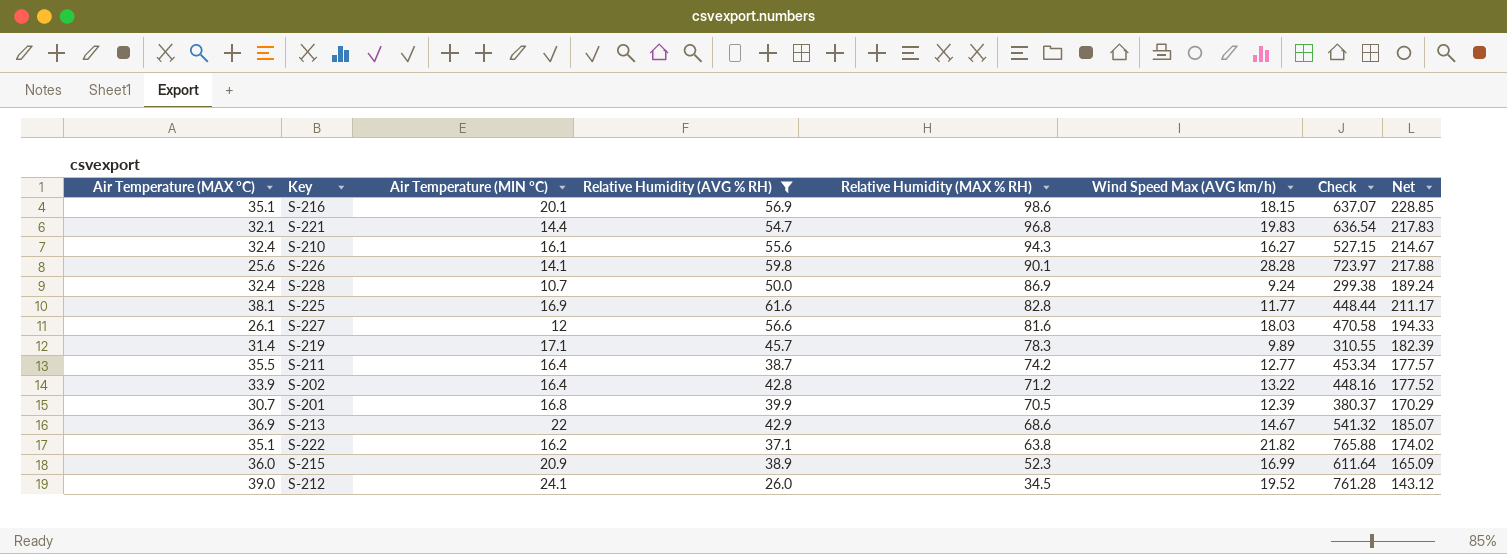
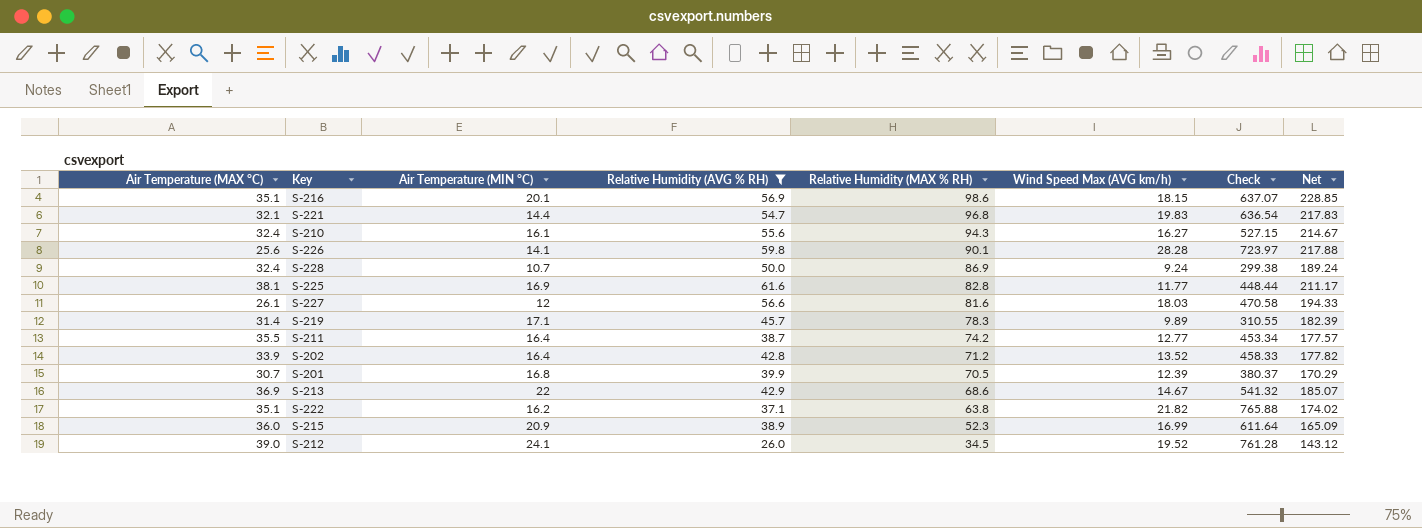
S-202 | Wind Speed Max (AVG km/h): 13.22 -> 13.52
S-202 | Check: 448.16 -> 458.33
S-202 | Net: 177.52 -> 177.82

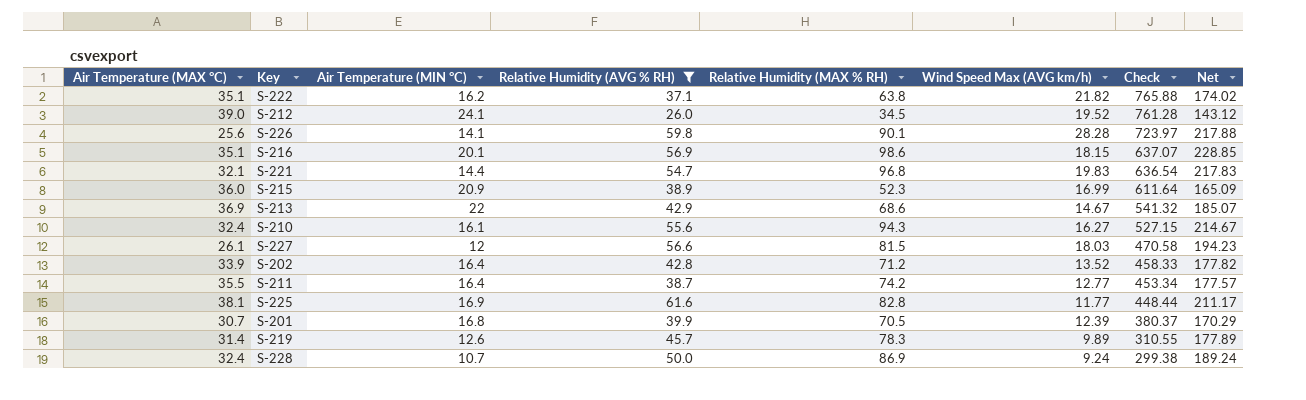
row order: Relative Humidity (MAX % RH) descending -> Check descending
S-227 | Relative Humidity (MAX % RH): 81.6 -> 81.5
S-227 | Net: 194.33 -> 194.23
S-219 | Air Temperature (MIN °C): 17.1 -> 12.6
S-219 | Net: 182.39 -> 177.89

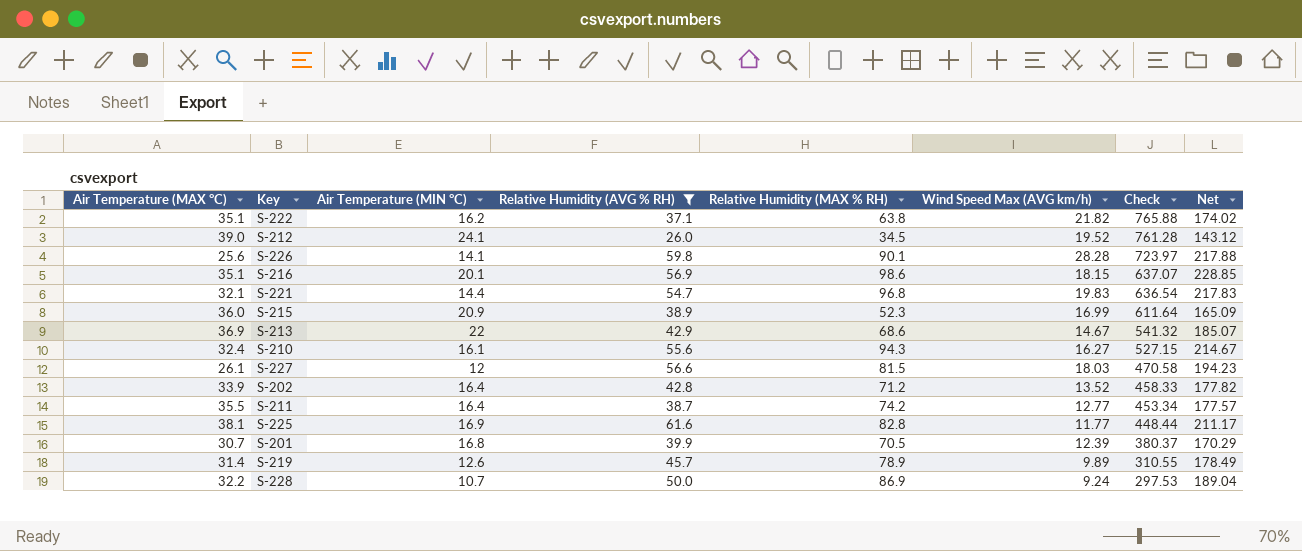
S-219 | Relative Humidity (MAX % RH): 78.3 -> 78.9
S-219 | Net: 177.89 -> 178.49
S-228 | Air Temperature (MAX °C): 32.4 -> 32.2
S-228 | Check: 299.38 -> 297.53
S-228 | Net: 189.24 -> 189.04

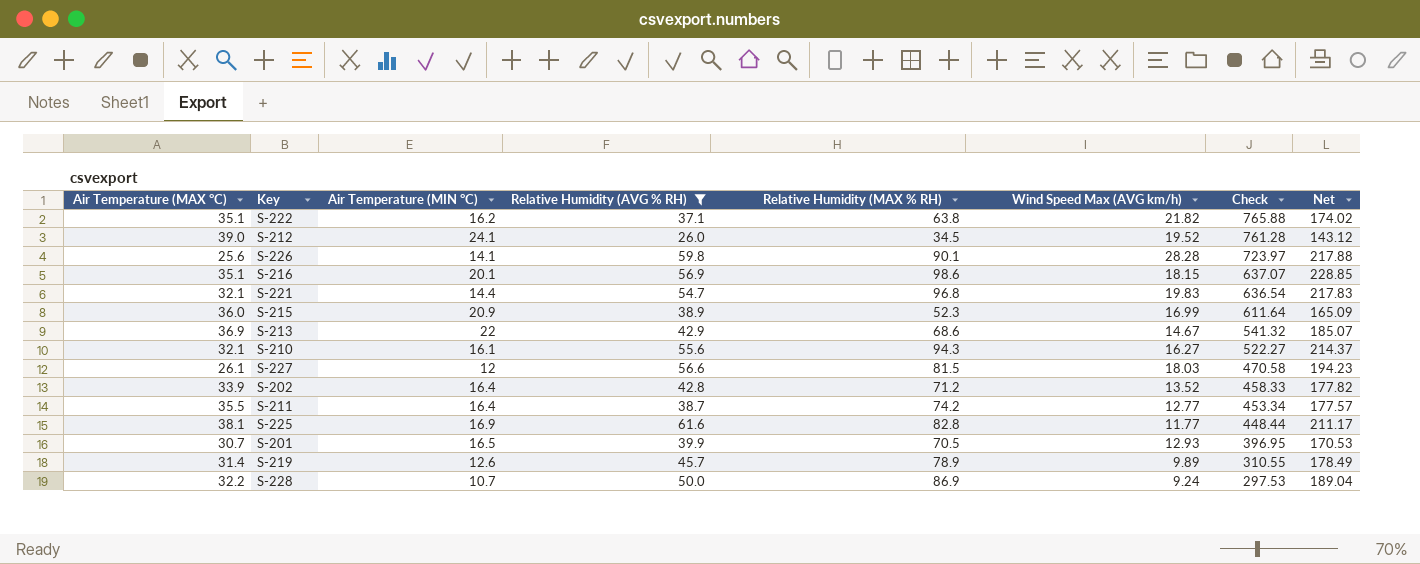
S-210 | Air Temperature (MAX °C): 32.4 -> 32.1
S-210 | Check: 527.15 -> 522.27
S-210 | Net: 214.67 -> 214.37
S-201 | Air Temperature (MIN °C): 16.8 -> 16.5
S-201 | Wind Speed Max (AVG km/h): 12.39 -> 12.93
S-201 | Check: 380.37 -> 396.95
S-201 | Net: 170.29 -> 170.53

